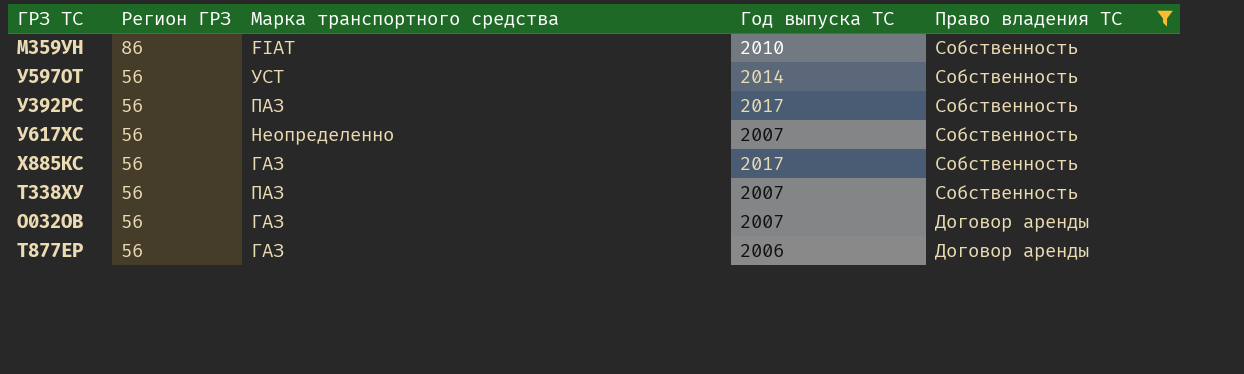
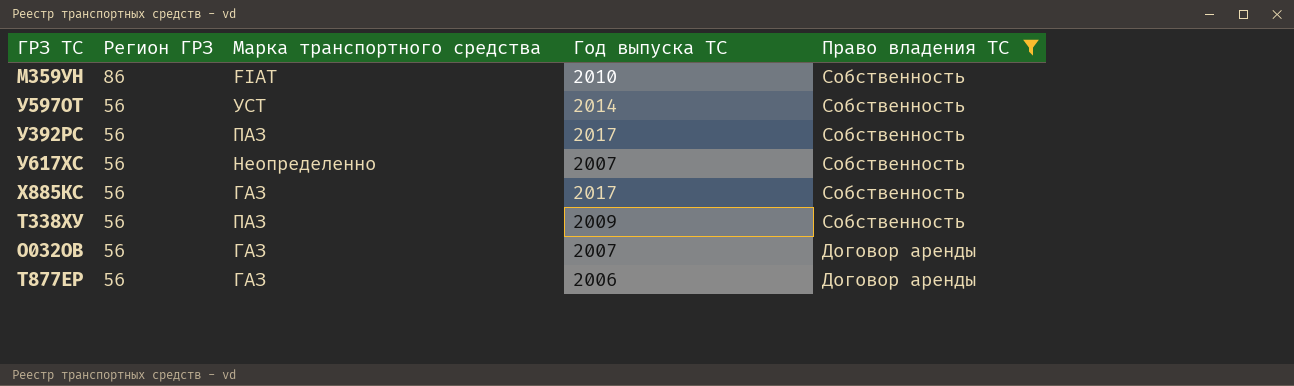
Т338ХУ | Год выпуска ТС: 2007 -> 2009

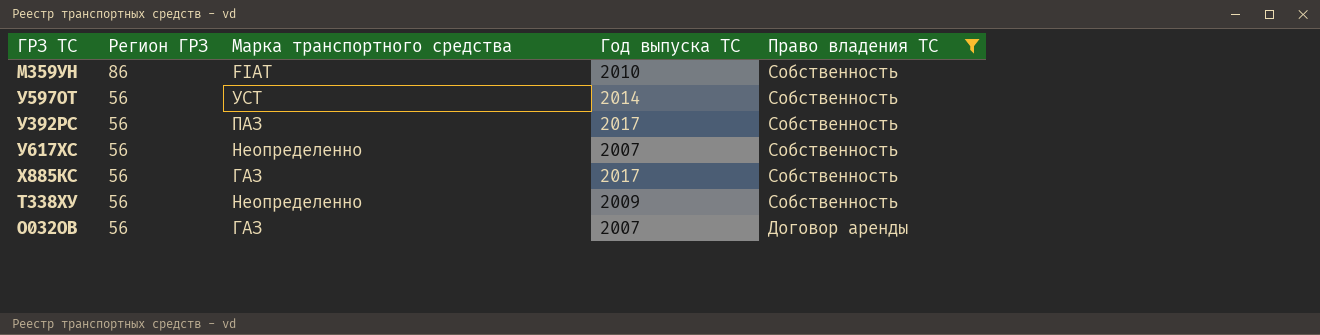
row Т877ЕР: 56 | ГАЗ | 2006 | Договор аренды -> none
Т338ХУ | Марка транспортного средства: ПАЗ -> Неопределенно

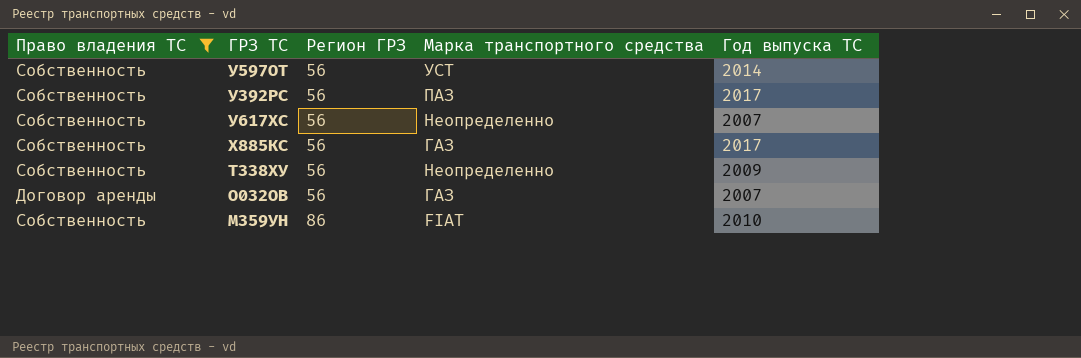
row order: Регион ГРЗ descending -> Регион ГРЗ ascending
column Право владения ТС | position: 5 -> 1

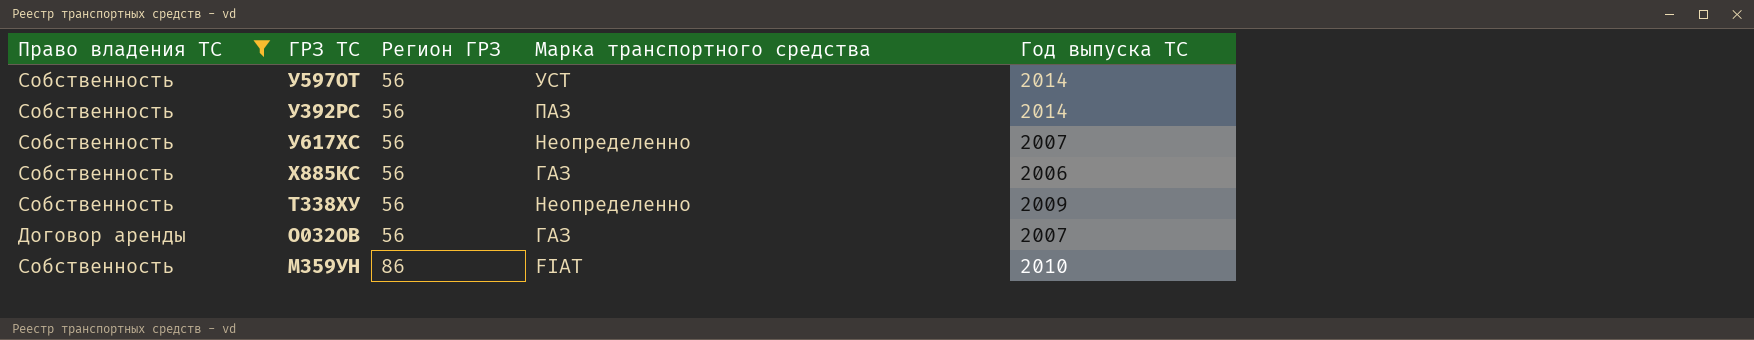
У392РС | Год выпуска ТС: 2017 -> 2014
Х885КС | Год выпуска ТС: 2017 -> 2006

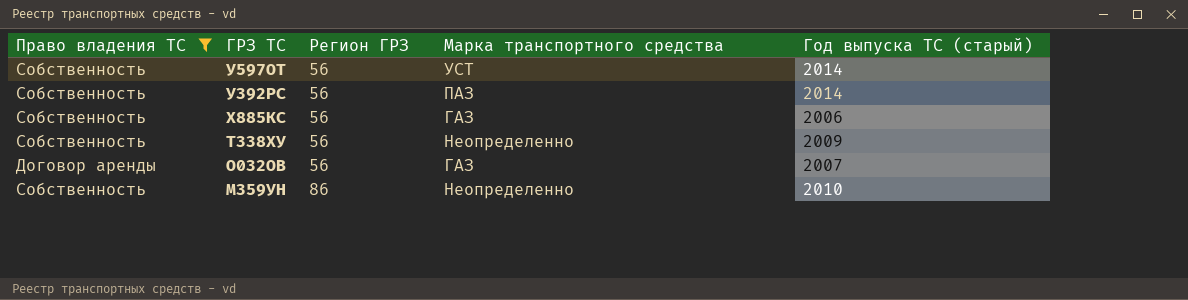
column name: Год выпуска ТС -> Год выпуска ТС (старый)
row У617ХС: Собственность | 56 | Неопределенно | 2007 -> none
М359УН | Марка транспортного средства: FIAT -> Неопределенно

